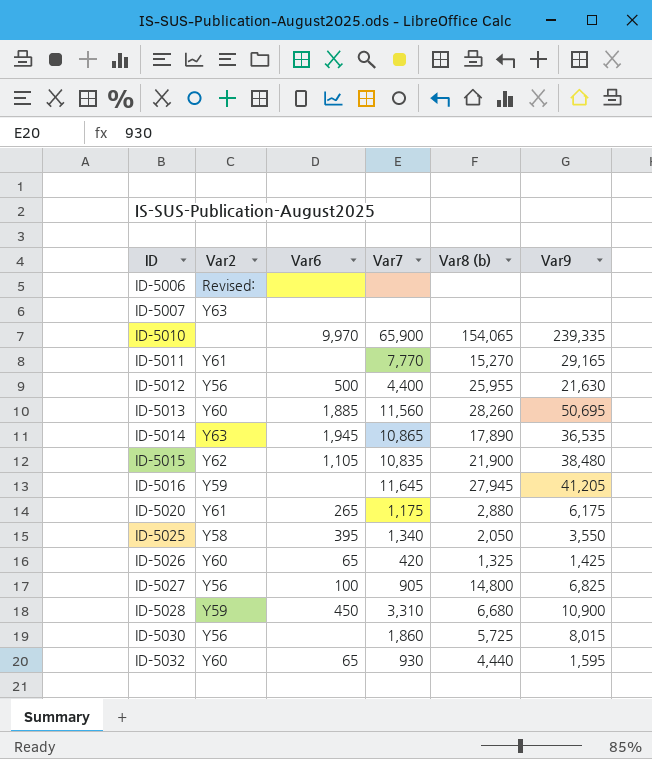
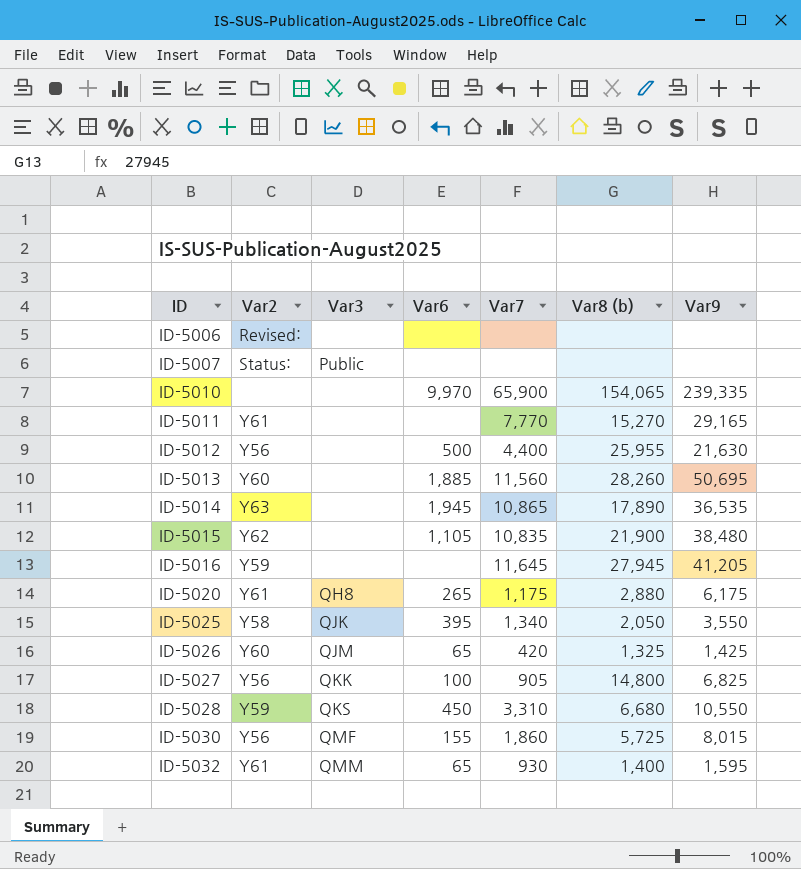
column Var3 | position: none -> 3
ID-5007 | Var2: Y63 -> Status:
ID-5028 | Var9: 10,900 -> 10,550
ID-5030 | Var6: none -> 155
ID-5032 | Var2: Y60 -> Y61
ID-5032 | Var8 (b): 4,440 -> 1,400

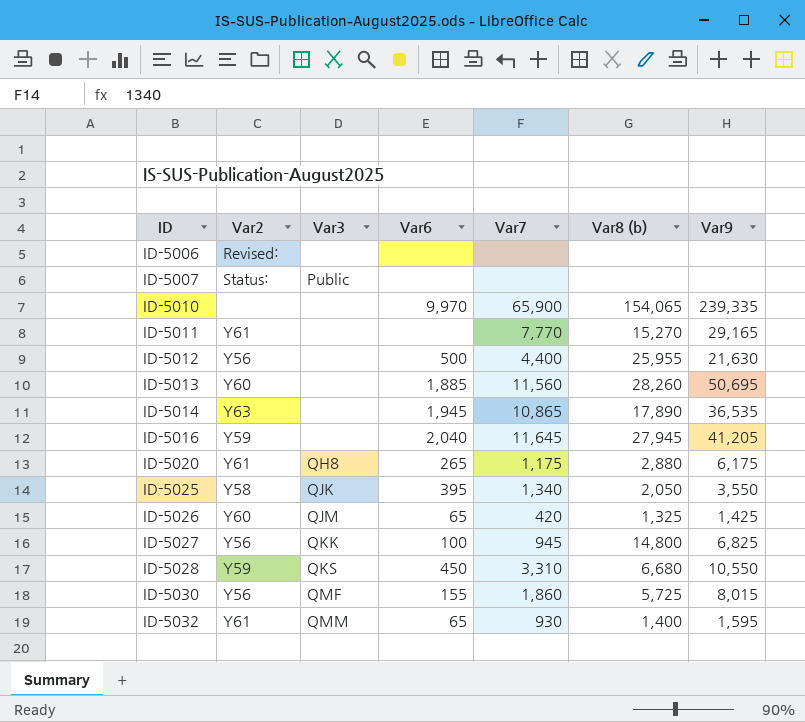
row ID-5015: Y62 | none | 1,105 | 10,835 | 21,900 | 38,480 -> none
ID-5016 | Var6: none -> 2,040
ID-5027 | Var7: 905 -> 945

